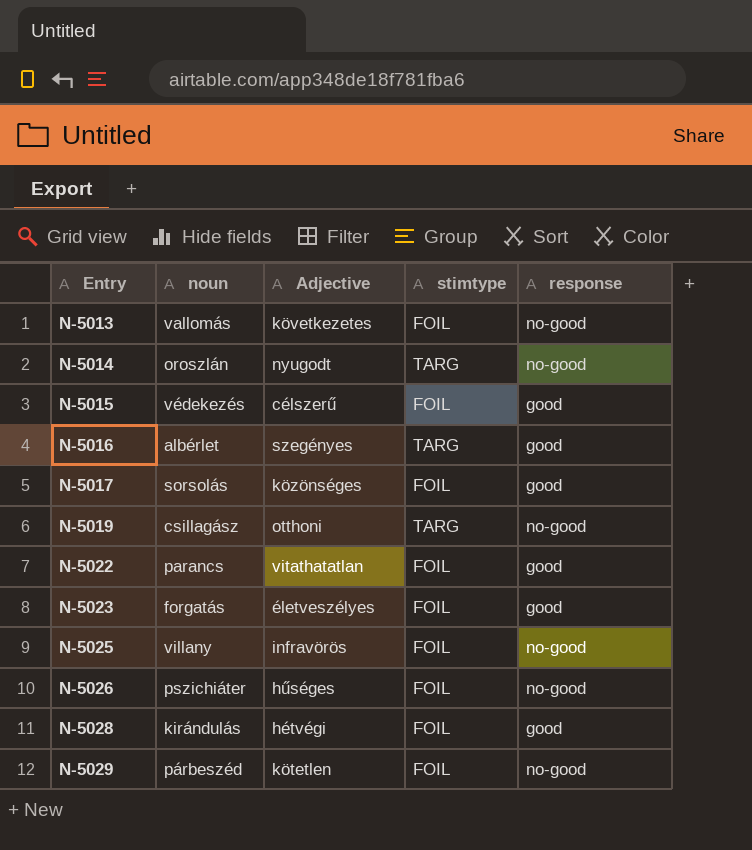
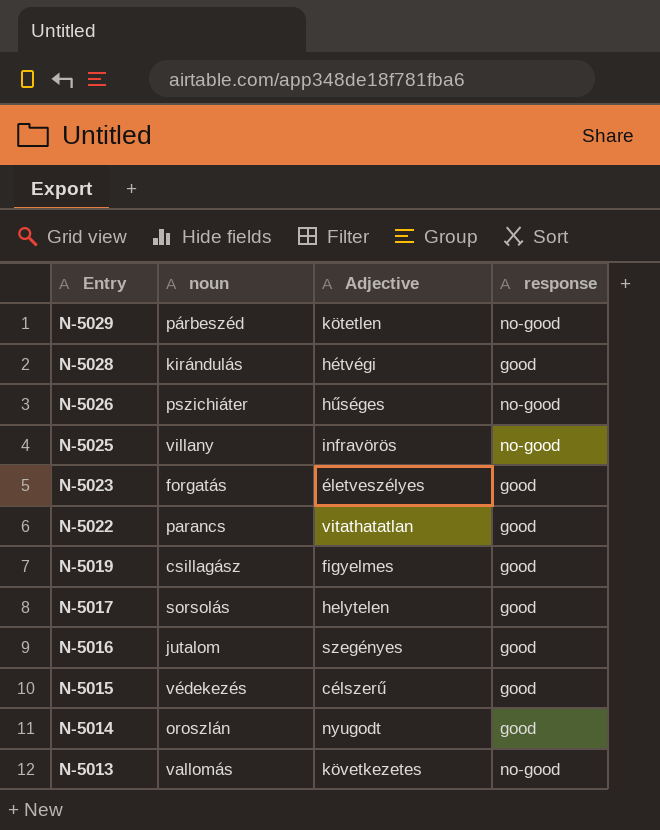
row order: Entry ascending -> Entry descending
column stimtype | position: 4 -> none
N-5019 | Adjective: otthoni -> figyelmes
N-5019 | response: no-good -> good
N-5017 | Adjective: közönséges -> helytelen
N-5016 | noun: albérlet -> jutalom
N-5014 | response: no-good -> good

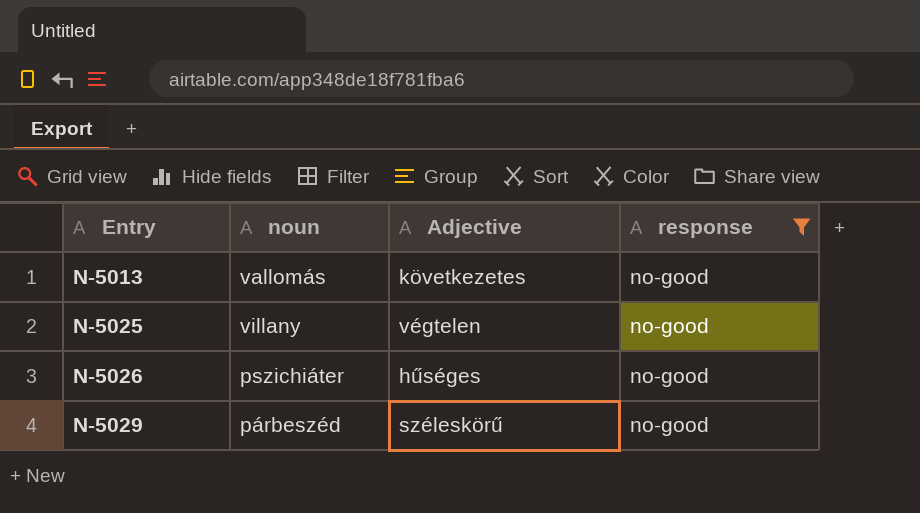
filter: none -> response = no-good
row order: Entry descending -> Entry ascending
N-5025 | Adjective: infravörös -> végtelen
N-5029 | Adjective: kötetlen -> széleskörű

